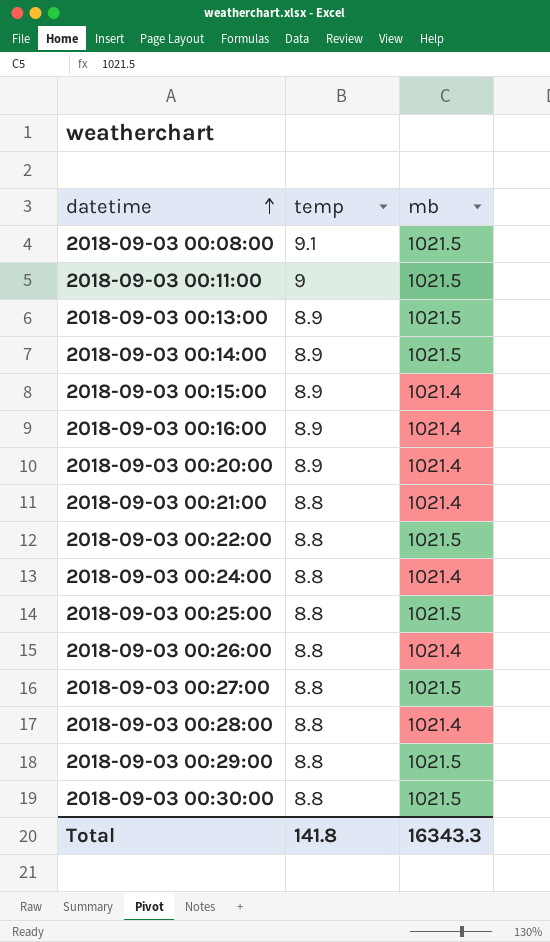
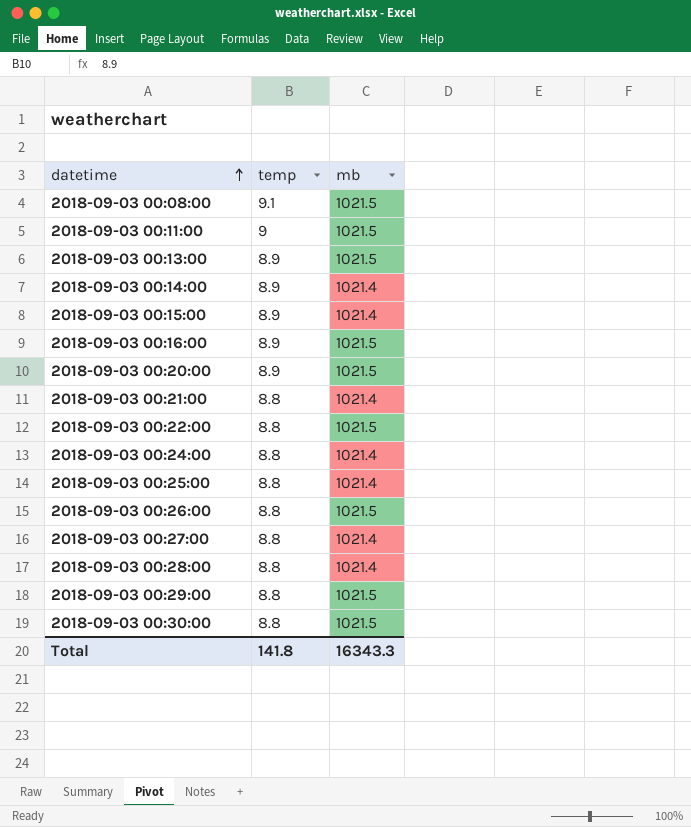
2018-09-03 00:14:00 | mb: 1021.5 -> 1021.4
2018-09-03 00:16:00 | mb: 1021.4 -> 1021.5
2018-09-03 00:20:00 | mb: 1021.4 -> 1021.5
2018-09-03 00:25:00 | mb: 1021.5 -> 1021.4
2018-09-03 00:26:00 | mb: 1021.4 -> 1021.5
2018-09-03 00:27:00 | mb: 1021.5 -> 1021.4

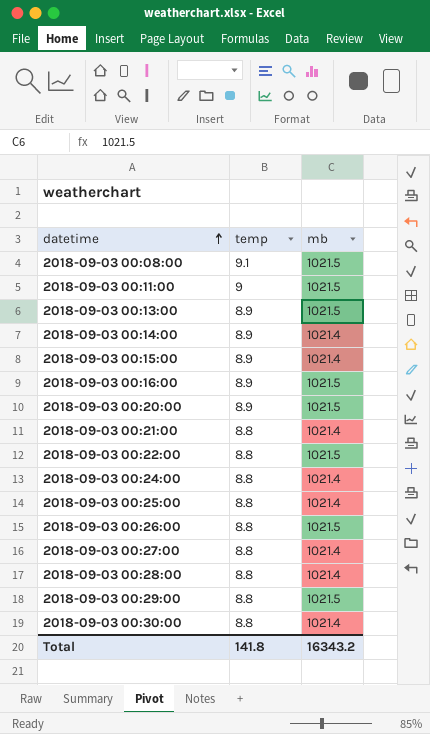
2018-09-03 00:30:00 | mb: 1021.5 -> 1021.4
Total | mb: 16343.3 -> 16343.2

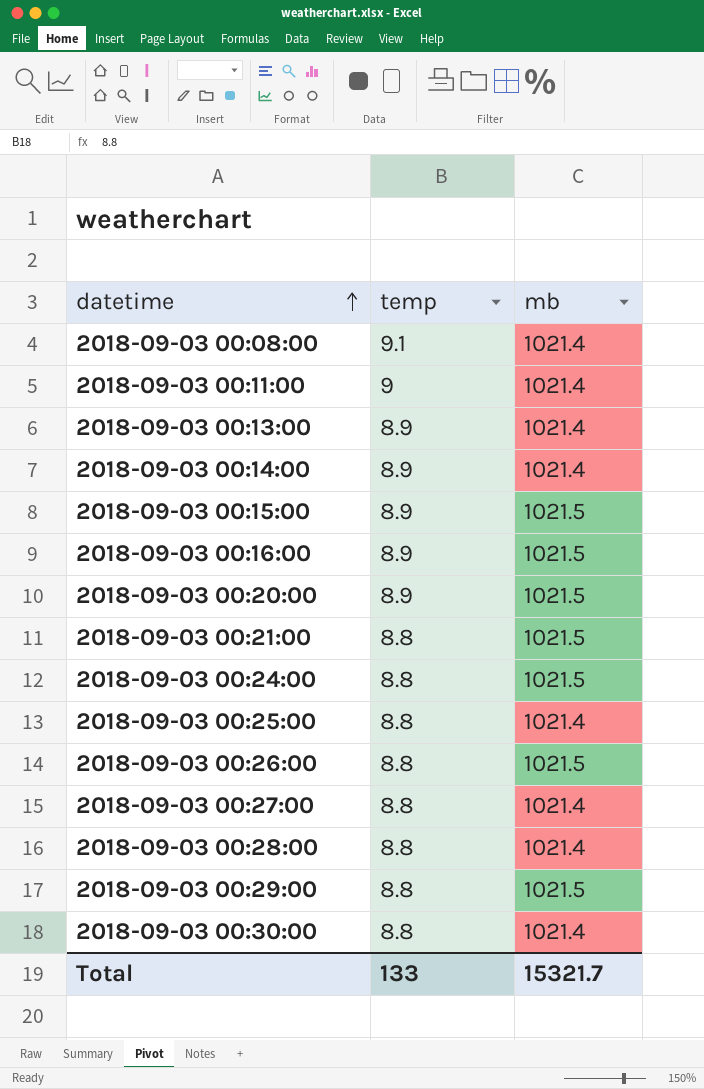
row 2018-09-03 00:22:00: 8.8 | 1021.5 -> none
2018-09-03 00:08:00 | mb: 1021.5 -> 1021.4
2018-09-03 00:11:00 | mb: 1021.5 -> 1021.4
2018-09-03 00:13:00 | mb: 1021.5 -> 1021.4
2018-09-03 00:15:00 | mb: 1021.4 -> 1021.5
2018-09-03 00:21:00 | mb: 1021.4 -> 1021.5
2018-09-03 00:24:00 | mb: 1021.4 -> 1021.5
Total | temp: 141.8 -> 133
Total | mb: 16343.2 -> 15321.7

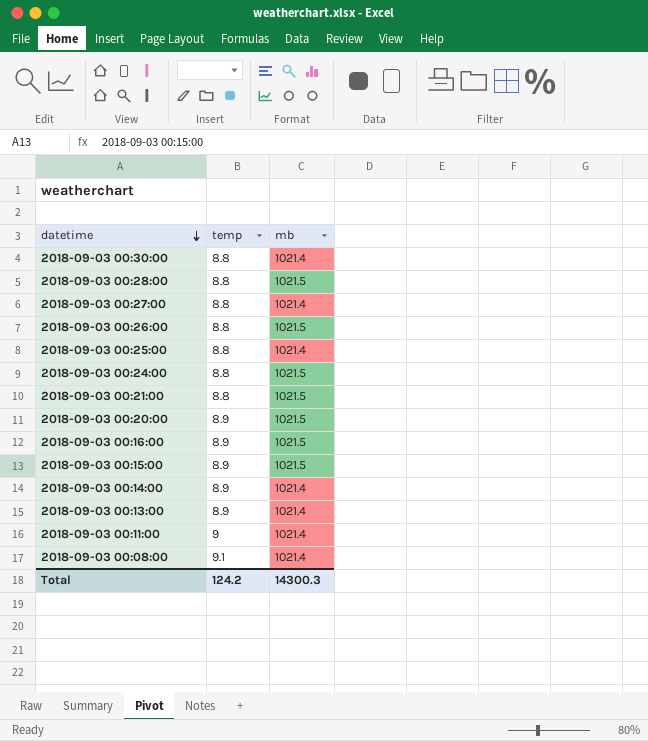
row order: datetime ascending -> datetime descending
row 2018-09-03 00:29:00: 8.8 | 1021.5 -> none
2018-09-03 00:28:00 | mb: 1021.4 -> 1021.5
Total | temp: 133 -> 124.2
Total | mb: 15321.7 -> 14300.3

